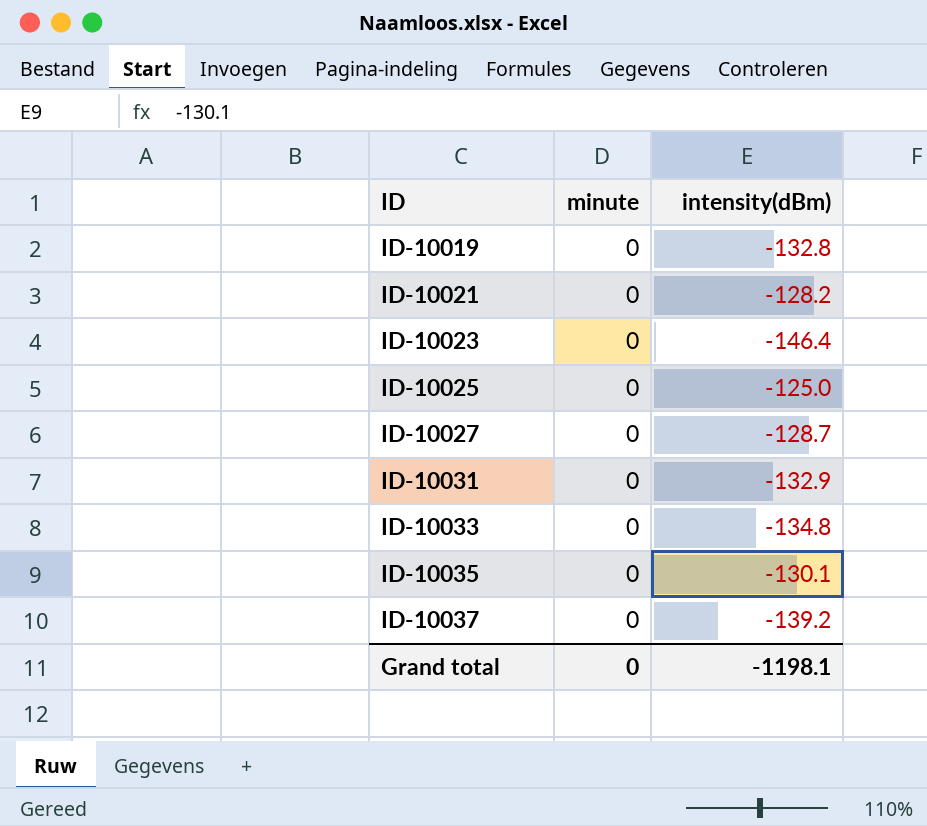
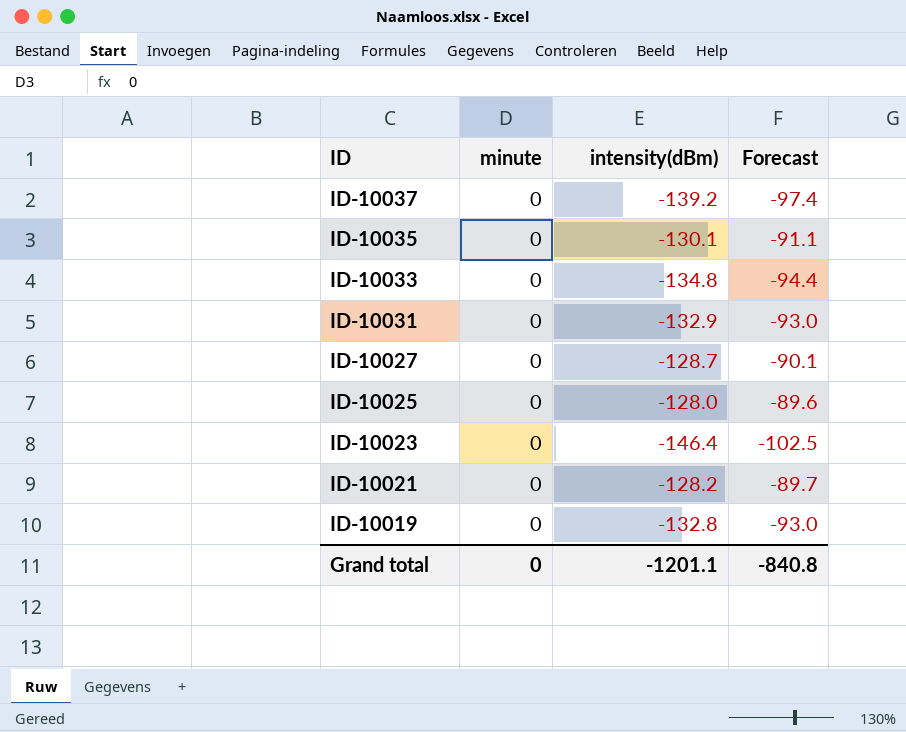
row order: ID ascending -> ID descending
column Forecast | formula: none -> [intensity(dBm)] * 0.7
ID-10025 | intensity(dBm): -125.0 -> -128.0
Grand total | intensity(dBm): -1198.1 -> -1201.1

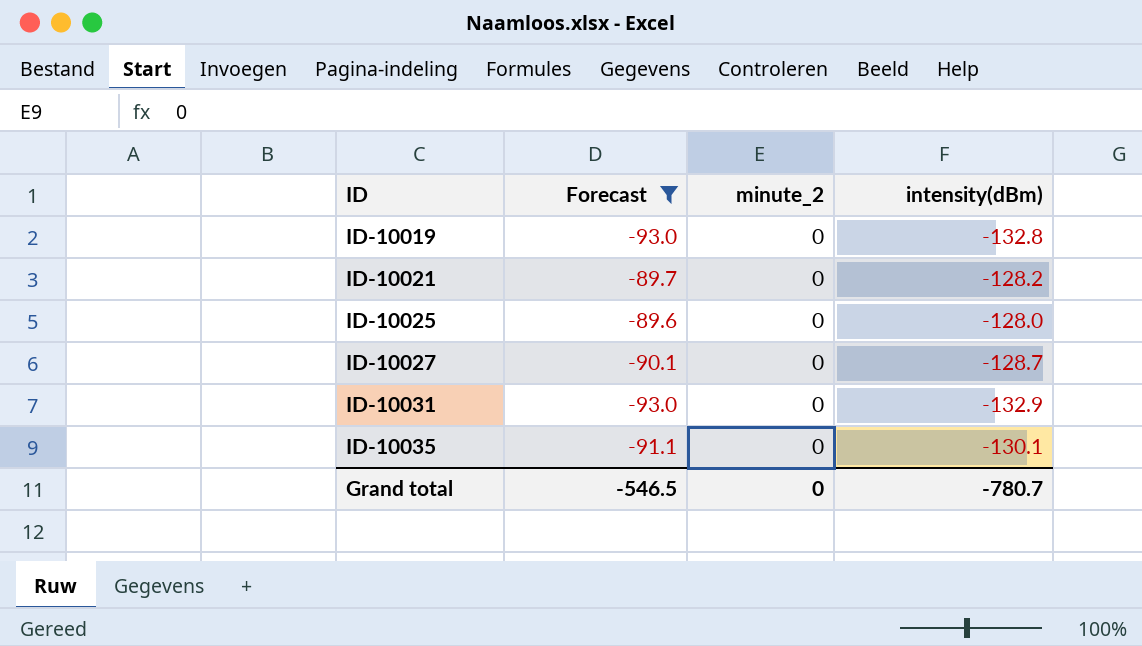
filter: none -> Forecast >= -93.0
row order: ID descending -> ID ascending
column Forecast | position: 4 -> 2
column name: minute -> minute_2
Grand total | Forecast: -840.8 -> -546.5
Grand total | intensity(dBm): -1201.1 -> -780.7

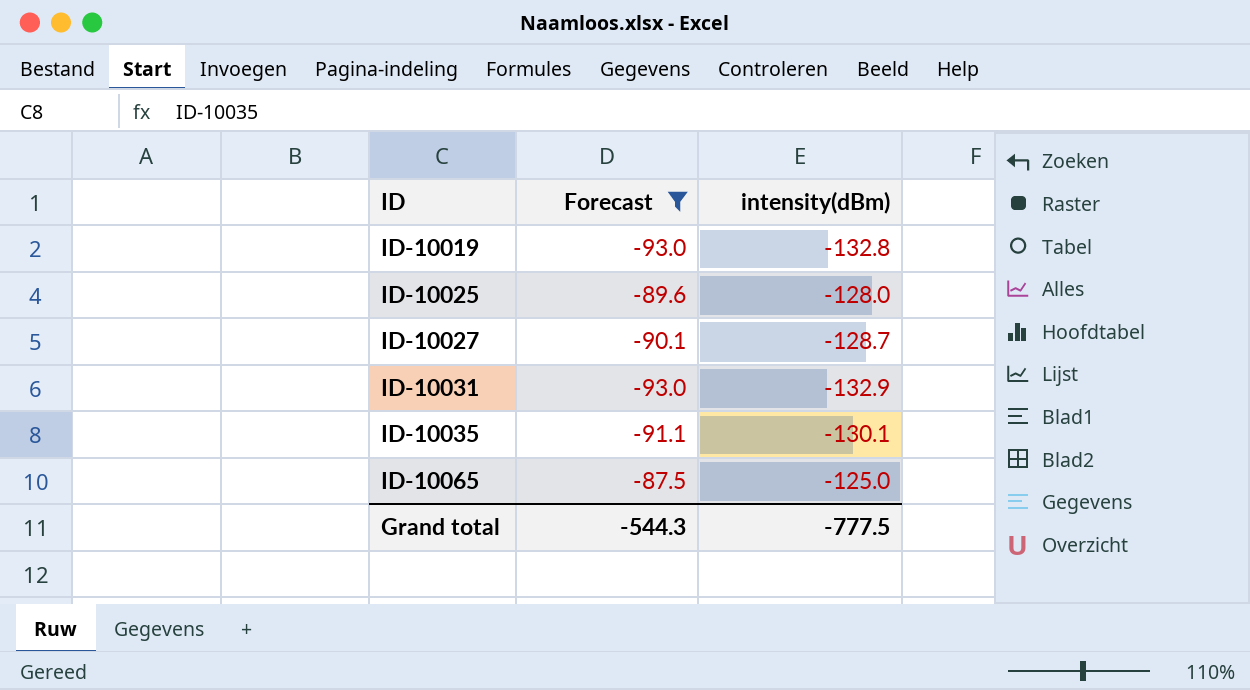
column minute_2 | position: 3 -> none
row ID-10021: -89.7 | 0 | -128.2 -> none
row ID-10065: none -> -87.5 | -125.0
Grand total | Forecast: -546.5 -> -544.3
Grand total | intensity(dBm): -780.7 -> -777.5

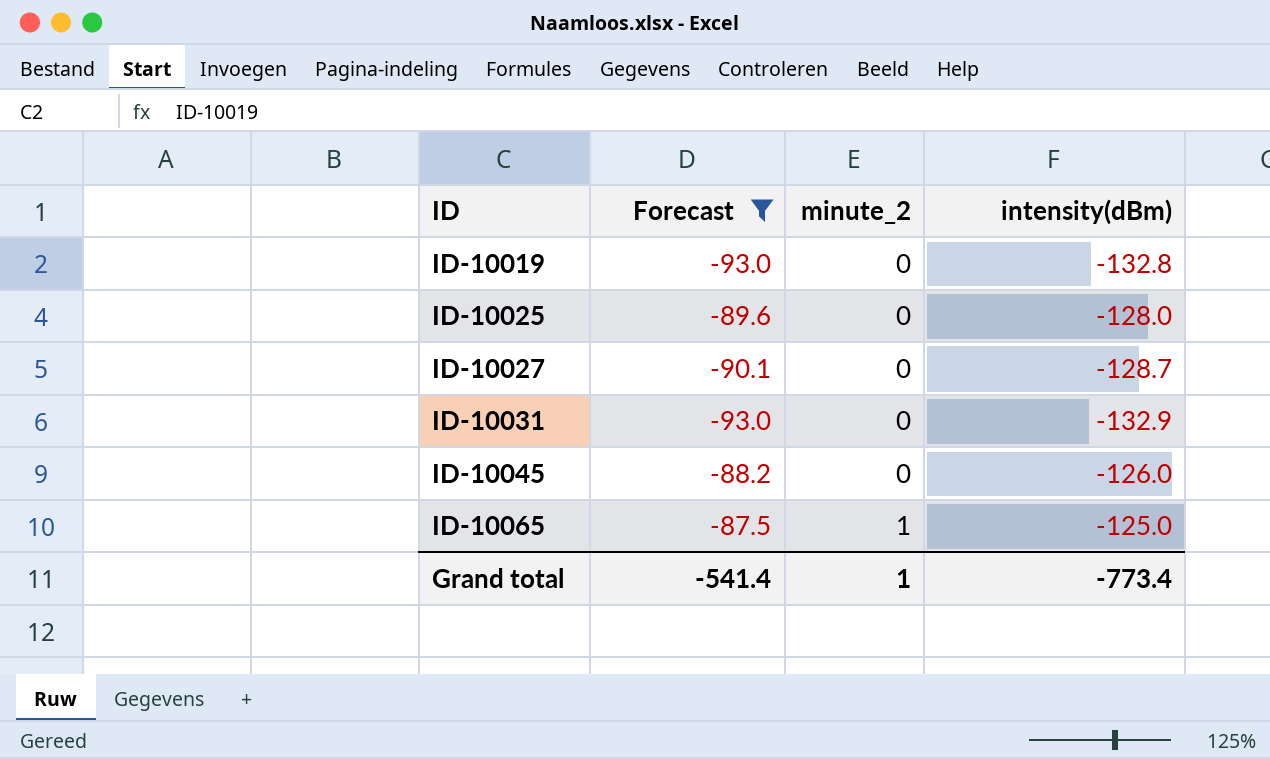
column minute_2 | position: none -> 3
row ID-10035: -91.1 | -130.1 -> none
row ID-10045: none -> -88.2 | 0 | -126.0
Grand total | Forecast: -544.3 -> -541.4
Grand total | intensity(dBm): -777.5 -> -773.4

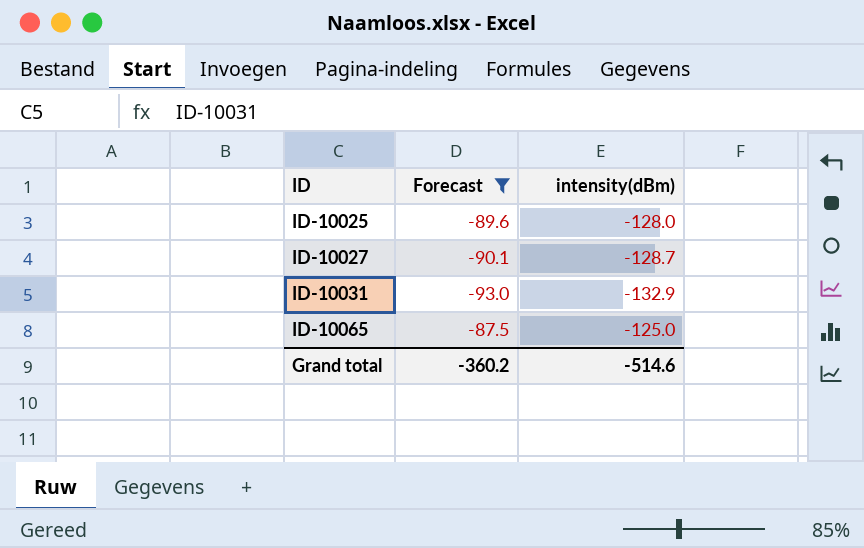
column minute_2 | position: 3 -> none
row ID-10019: -93.0 | 0 | -132.8 -> none
row ID-10045: -88.2 | 0 | -126.0 -> none
Grand total | Forecast: -541.4 -> -360.2
Grand total | intensity(dBm): -773.4 -> -514.6

